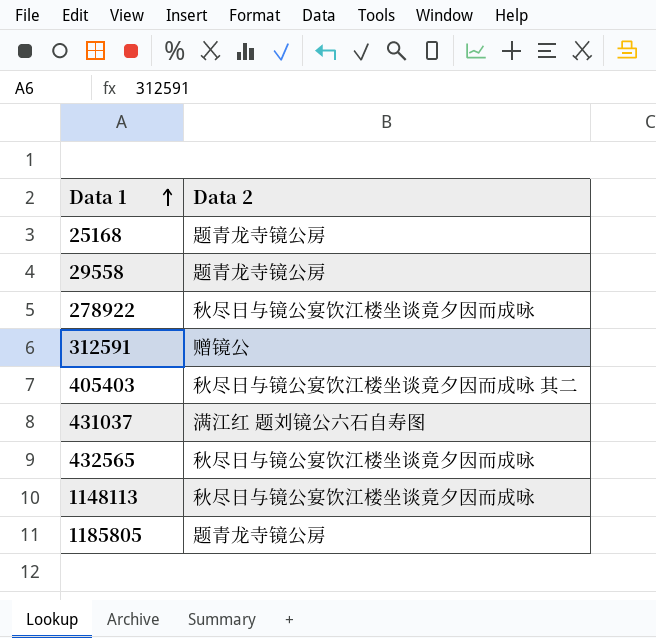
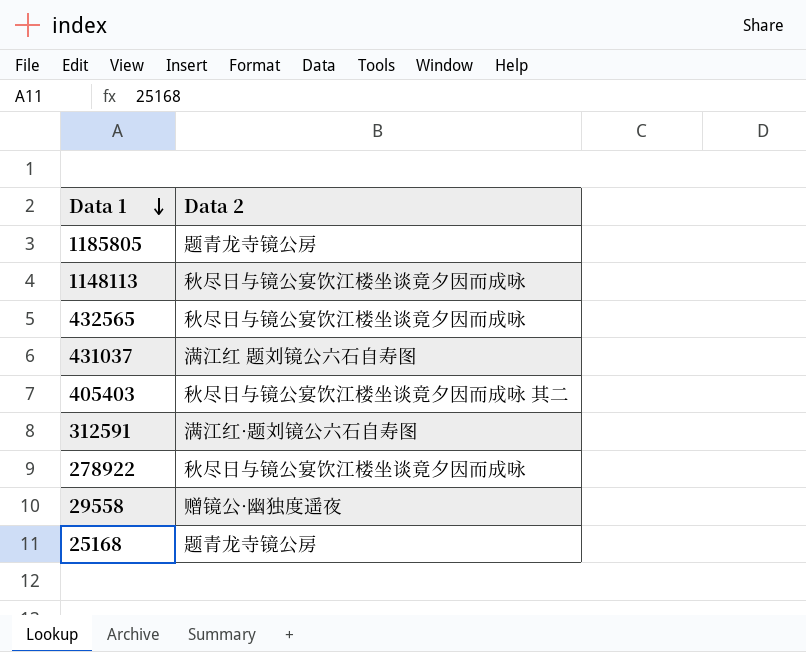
row order: Data 1 ascending -> Data 1 descending
312591 | Data 2: 赠镜公 -> 满江红·题刘镜公六石自寿图
29558 | Data 2: 题青龙寺镜公房 -> 赠镜公·幽独度遥夜

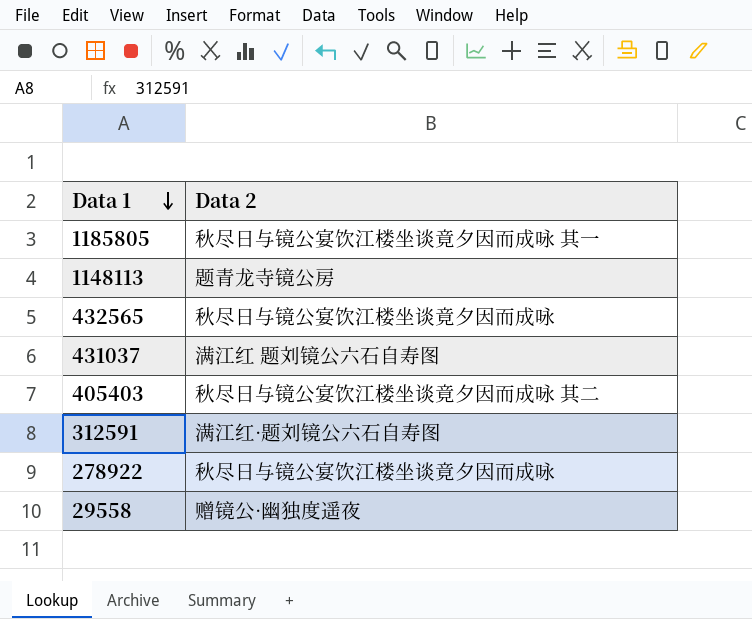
row 25168: 题青龙寺镜公房 -> none
1185805 | Data 2: 题青龙寺镜公房 -> 秋尽日与镜公宴饮江楼坐谈竟夕因而成咏 其一
1148113 | Data 2: 秋尽日与镜公宴饮江楼坐谈竟夕因而成咏 -> 题青龙寺镜公房

